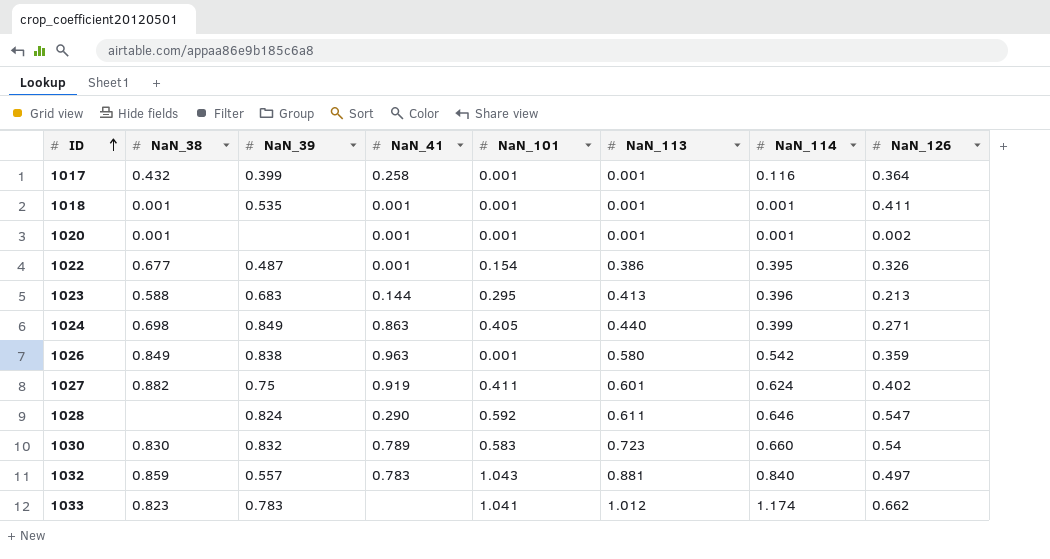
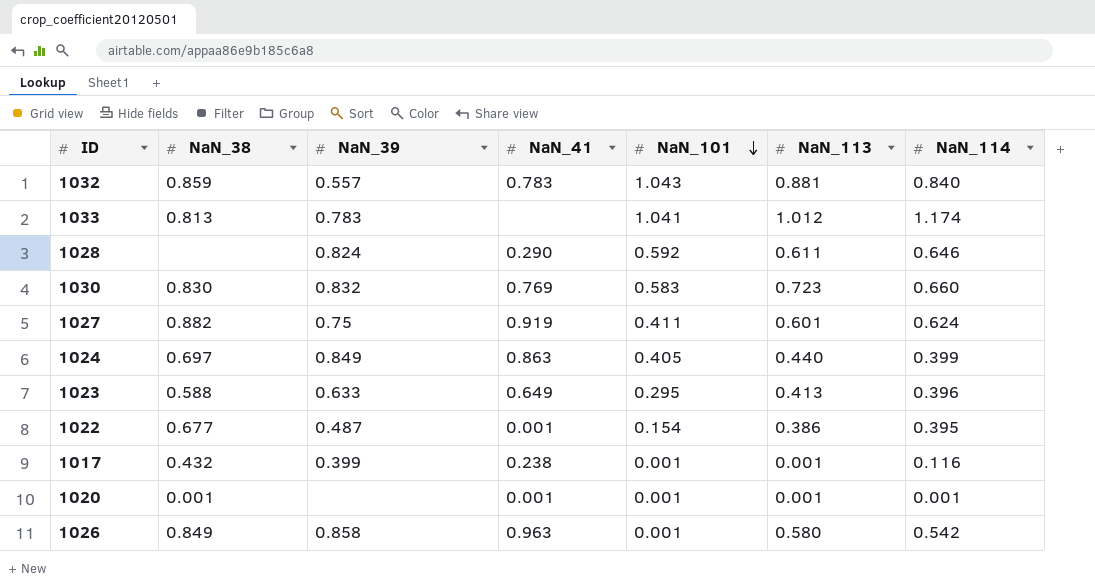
row order: ID ascending -> NaN_101 descending
column NaN_126 | position: 8 -> none
row 1018: 0.001 | 0.535 | 0.001 | 0.001 | 0.001 | 0.001 | 0.411 -> none
1033 | NaN_38: 0.823 -> 0.813
1030 | NaN_41: 0.789 -> 0.769
1024 | NaN_38: 0.698 -> 0.697
1023 | NaN_39: 0.683 -> 0.633
1023 | NaN_41: 0.144 -> 0.649
1017 | NaN_41: 0.258 -> 0.238
1026 | NaN_39: 0.838 -> 0.858

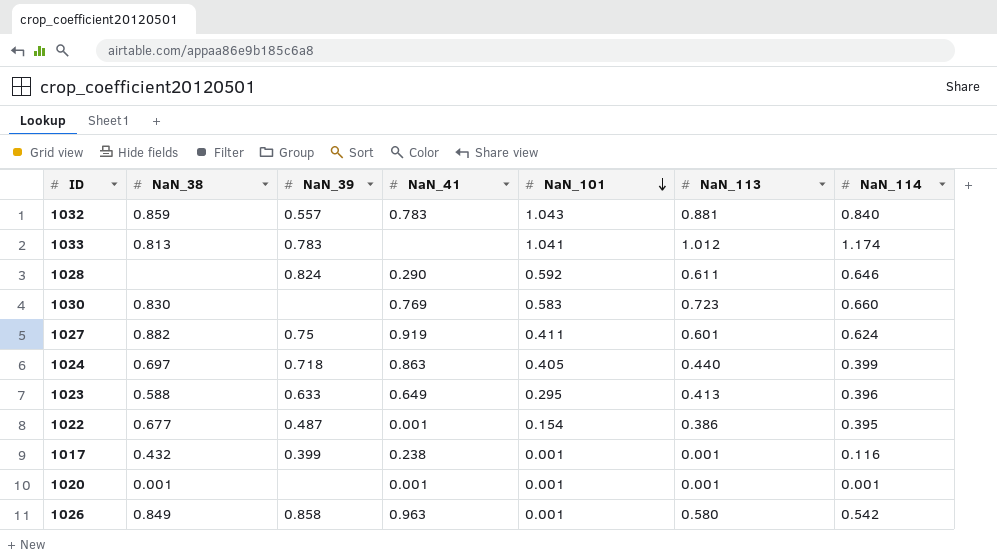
1030 | NaN_39: 0.832 -> none
1024 | NaN_39: 0.849 -> 0.718

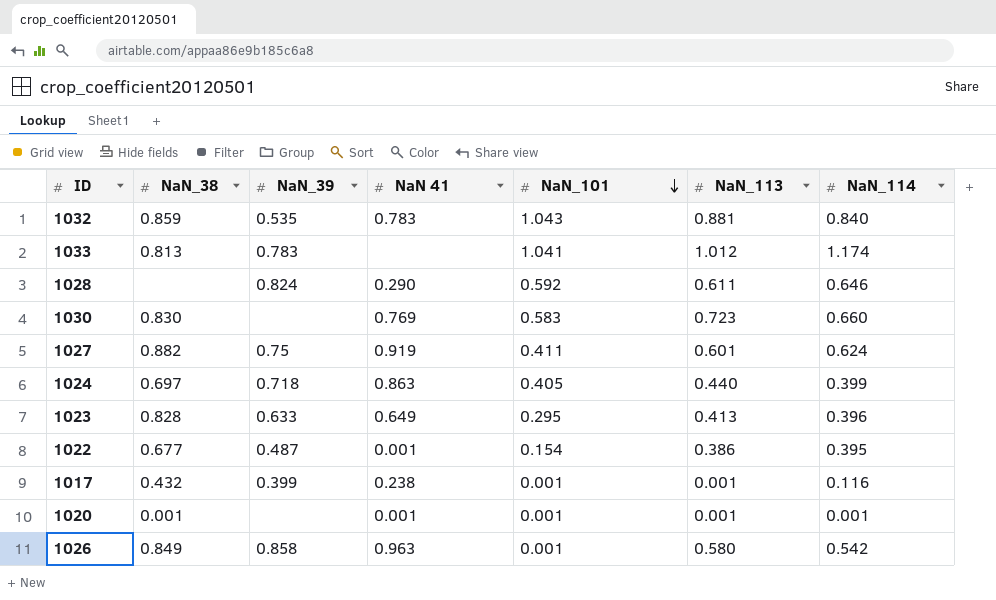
column name: NaN_41 -> NaN 41
1032 | NaN_39: 0.557 -> 0.535
1023 | NaN_38: 0.588 -> 0.828

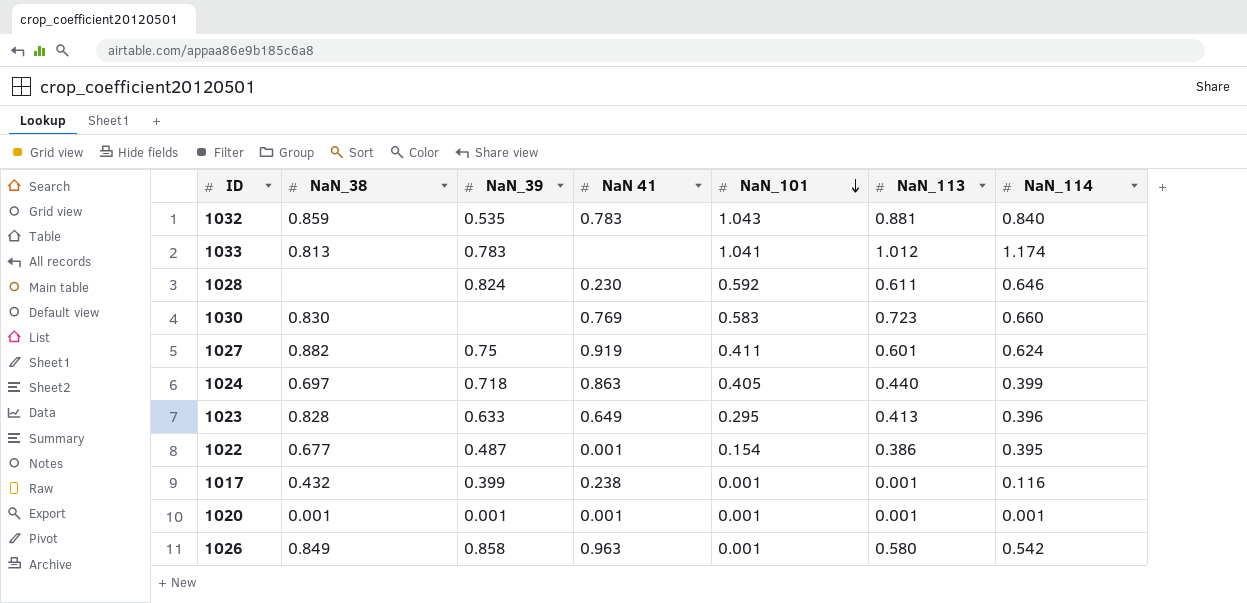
1028 | NaN 41: 0.290 -> 0.230
1020 | NaN_39: none -> 0.001

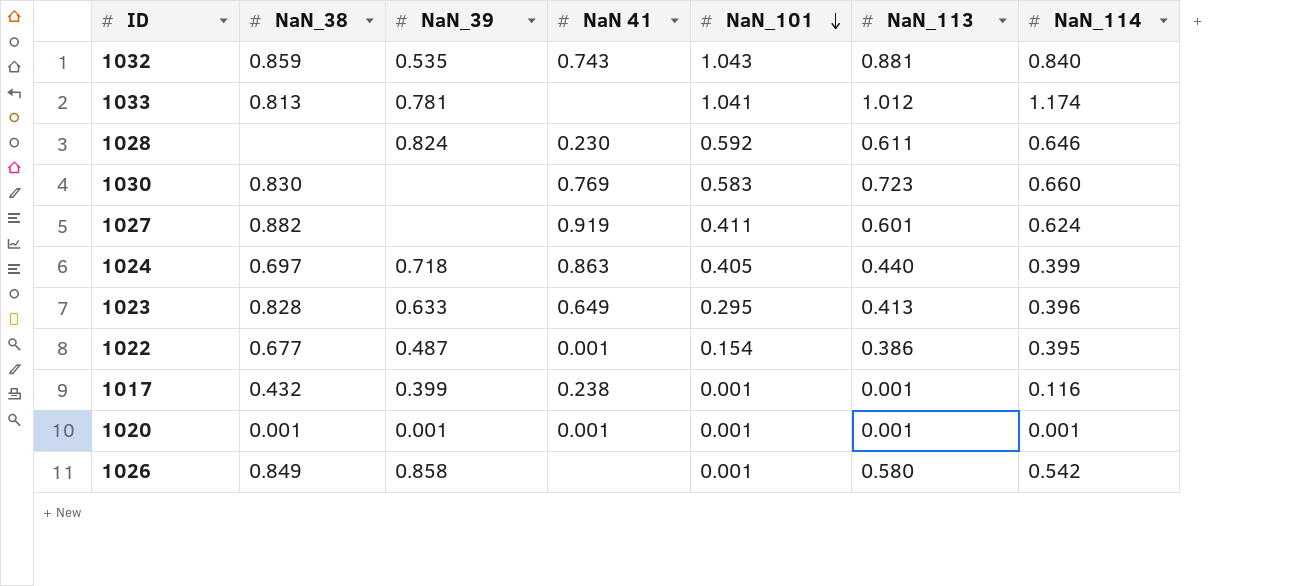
1032 | NaN 41: 0.783 -> 0.743
1033 | NaN_39: 0.783 -> 0.781
1027 | NaN_39: 0.75 -> none
1026 | NaN 41: 0.963 -> none

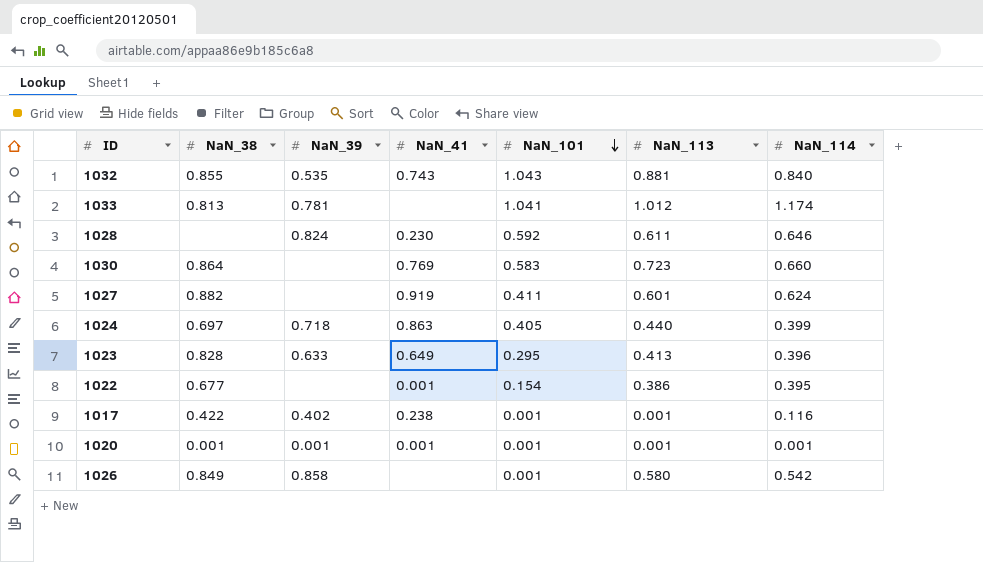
column name: NaN 41 -> NaN_41
1032 | NaN_38: 0.859 -> 0.855
1030 | NaN_38: 0.830 -> 0.864
1022 | NaN_39: 0.487 -> none
1017 | NaN_38: 0.432 -> 0.422
1017 | NaN_39: 0.399 -> 0.402

